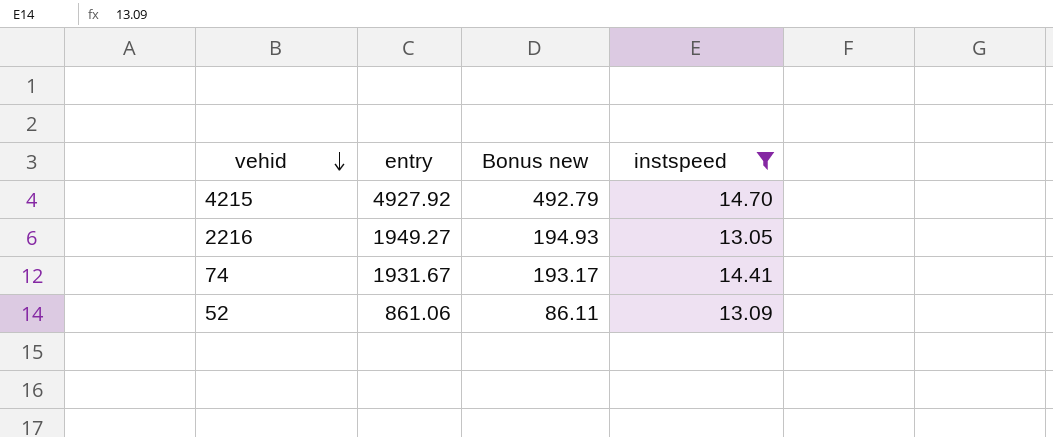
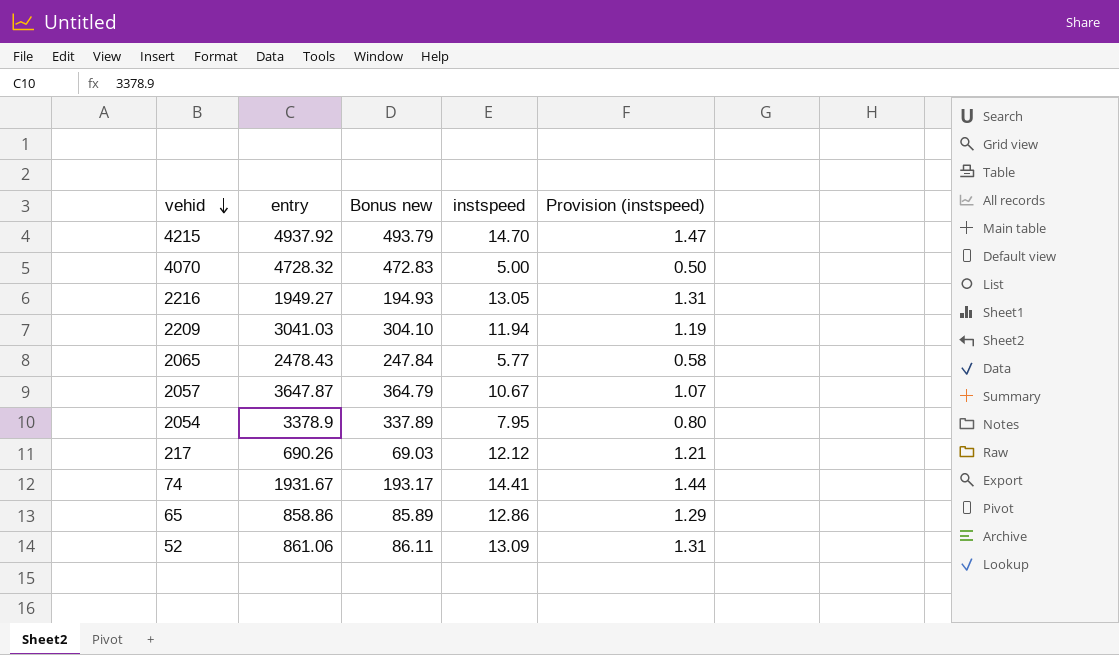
filter: instspeed >= 13.05 -> none
column Provision (instspeed) | formula: none -> [instspeed] * 0.1
4215 | entry: 4927.92 -> 4937.92
4215 | Bonus new: 492.79 -> 493.79

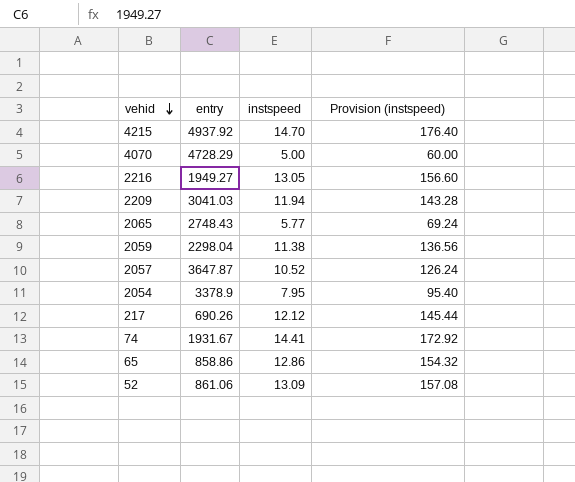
column Bonus new | formula: [entry] * 0.1 -> none
column Provision (instspeed) | formula: [instspeed] * 0.1 -> [instspeed] * 12
4070 | entry: 4728.32 -> 4728.29
2065 | entry: 2478.43 -> 2748.43
row 2059: none -> 2298.04 | 11.38 | 136.56
2057 | instspeed: 10.67 -> 10.52

